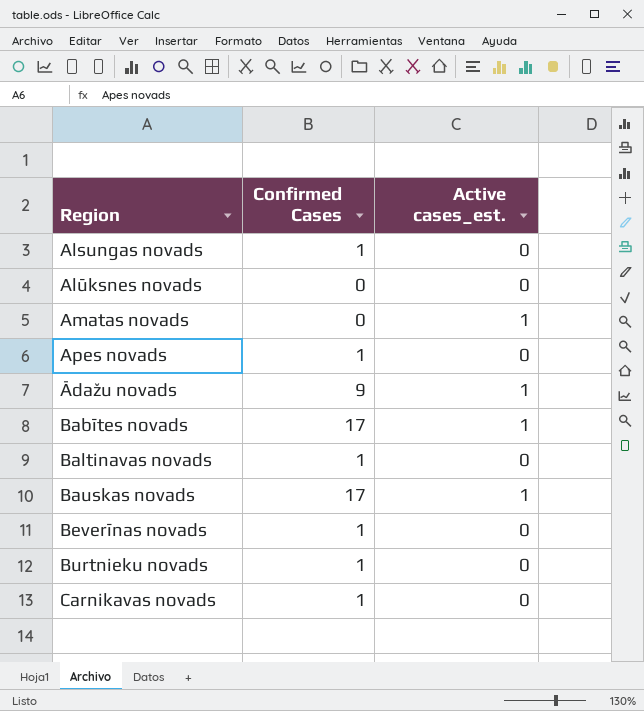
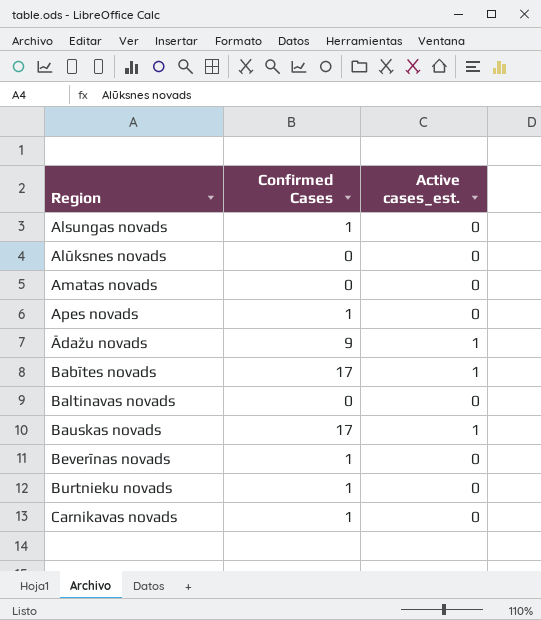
Amatas novads | Active cases_est.: 1 -> 0
Baltinavas novads | Confirmed Cases: 1 -> 0

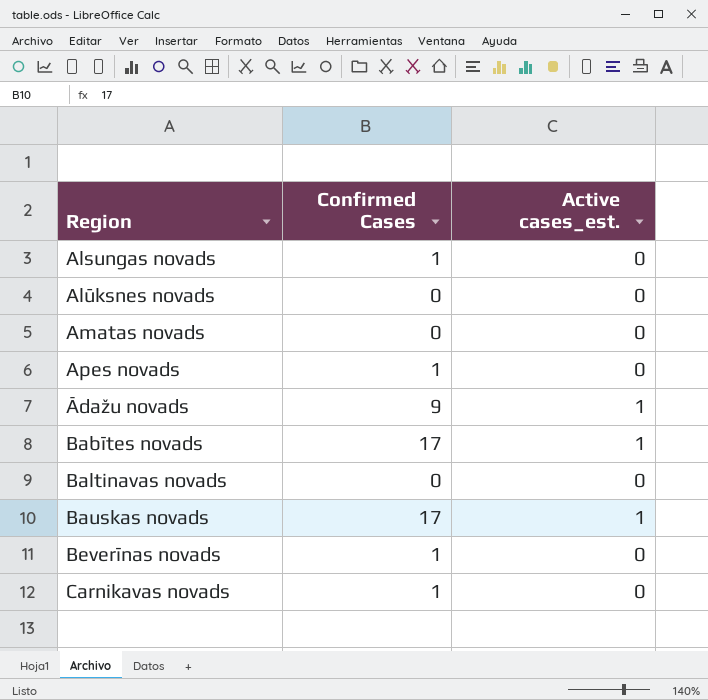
row Burtnieku novads: 1 | 0 -> none

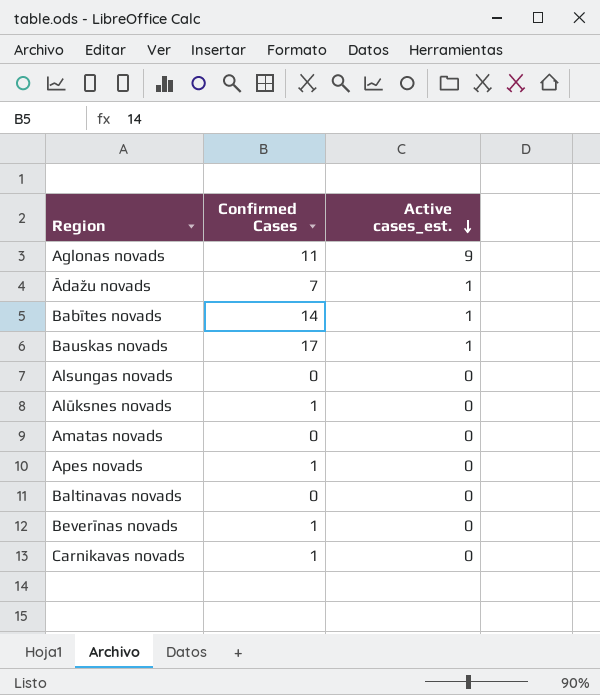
row order: none -> Active cases_est. descending
row Aglonas novads: none -> 11 | 9
Ādažu novads | Confirmed Cases: 9 -> 7
Babītes novads | Confirmed Cases: 17 -> 14
Alsungas novads | Confirmed Cases: 1 -> 0
Alūksnes novads | Confirmed Cases: 0 -> 1

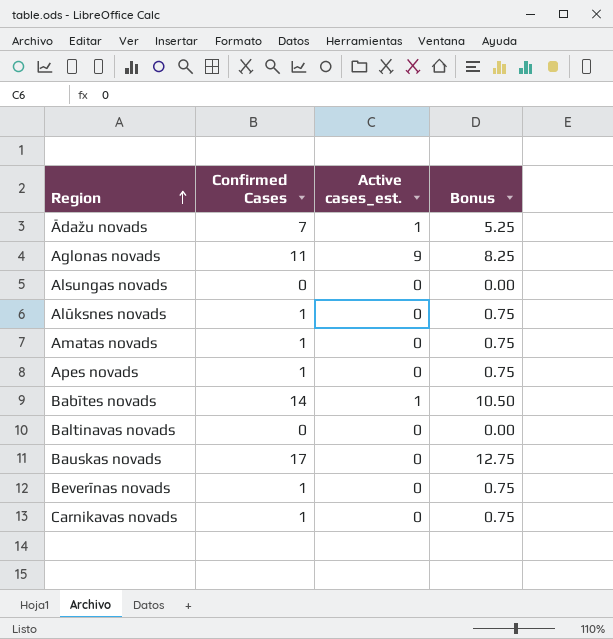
row order: Active cases_est. descending -> Region ascending
column Bonus | formula: none -> [Confirmed Cases] * 0.75
Amatas novads | Confirmed Cases: 0 -> 1
Bauskas novads | Active cases_est.: 1 -> 0

